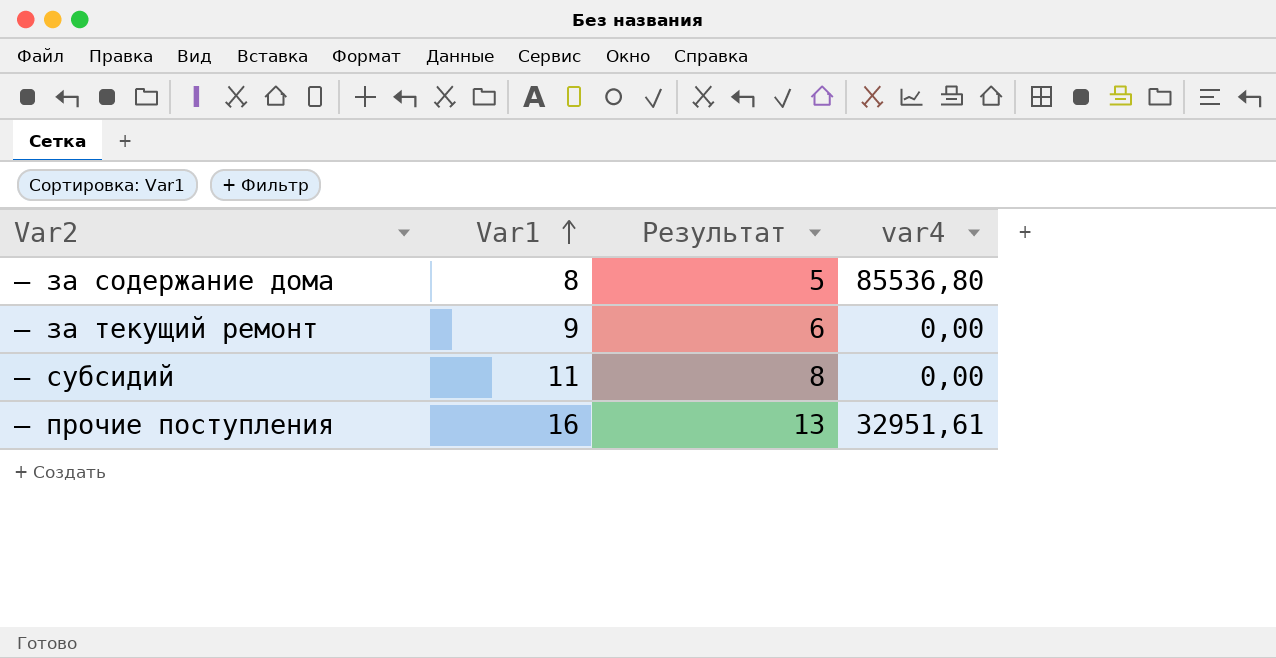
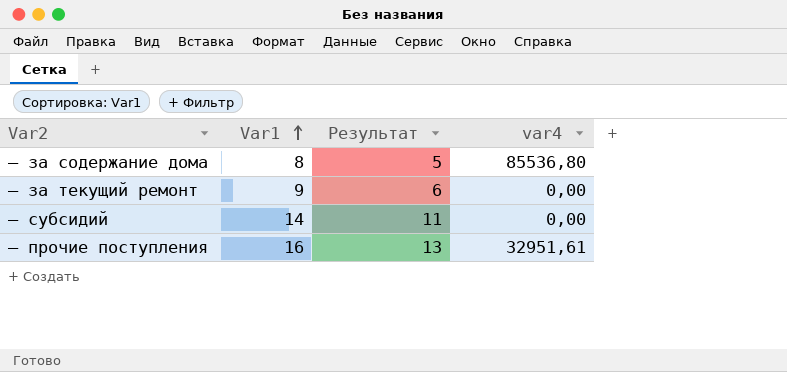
— субсидий | Var1: 11 -> 14
— субсидий | Результат: 8 -> 11

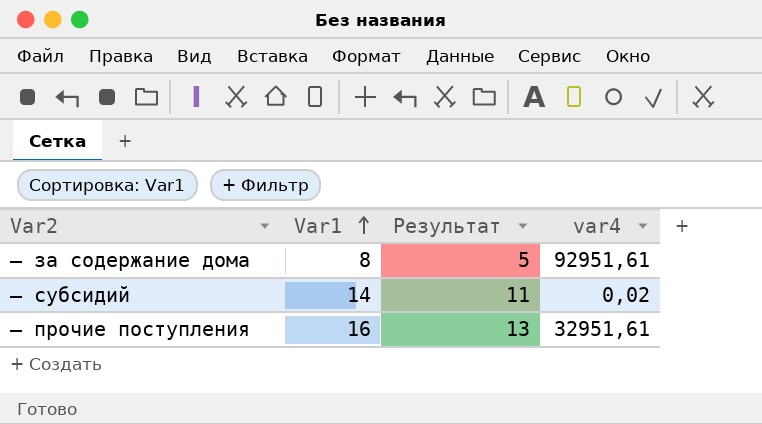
row — за текущий ремонт: 9 | 6 | 0,00 -> none
— за содержание дома | var4: 85536,80 -> 92951,61
— субсидий | var4: 0,00 -> 0,02

